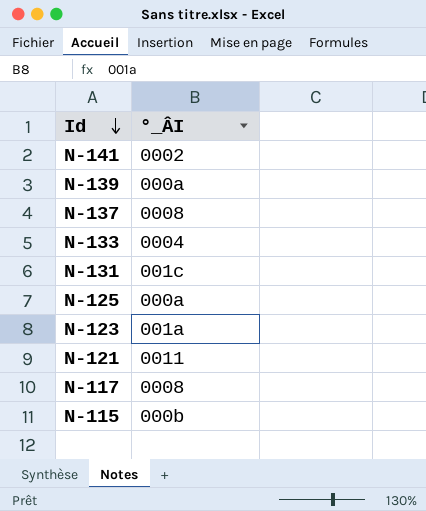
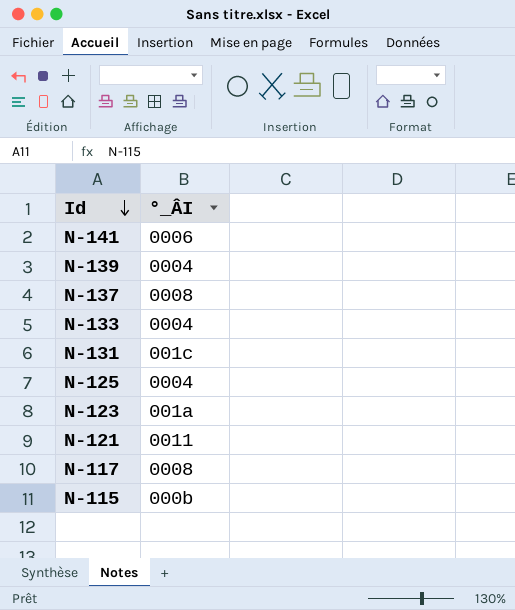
N-141 | °_ÂI: 0002 -> 0006
N-139 | °_ÂI: 000a -> 0004
N-125 | °_ÂI: 000a -> 0004

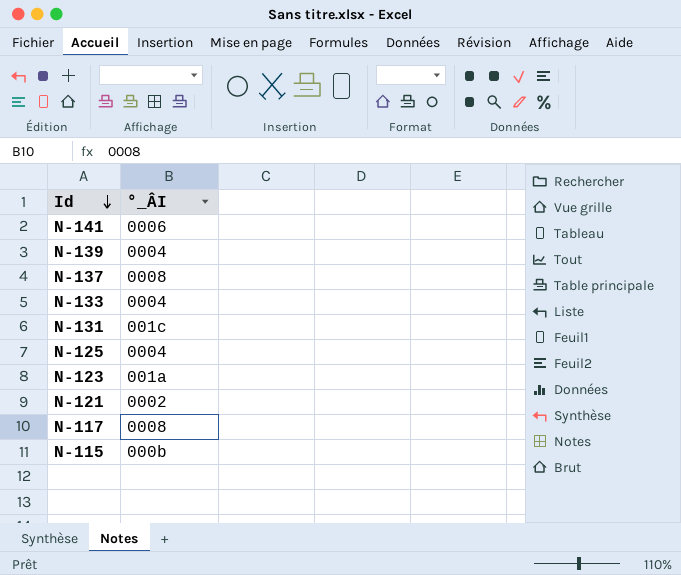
N-121 | °_ÂI: 0011 -> 0002

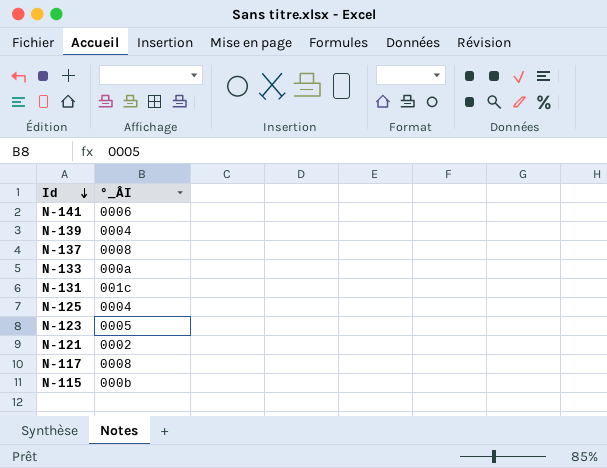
N-133 | °_ÂI: 0004 -> 000a
N-123 | °_ÂI: 001a -> 0005

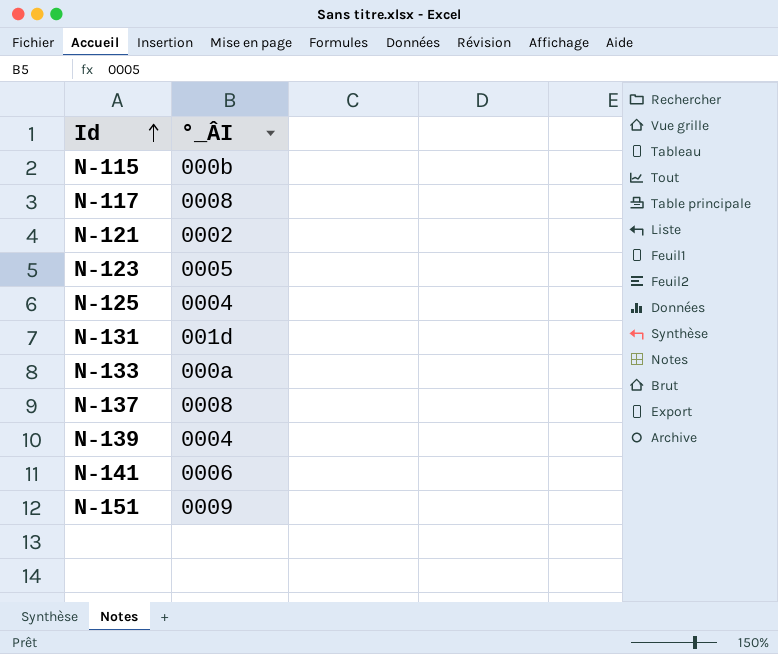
row order: Id descending -> Id ascending
N-131 | °_ÂI: 001c -> 001d
row N-151: none -> 0009

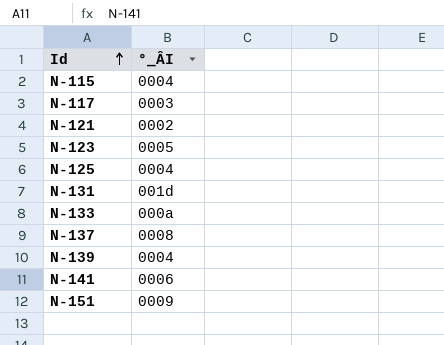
N-115 | °_ÂI: 000b -> 0004
N-117 | °_ÂI: 0008 -> 0003

